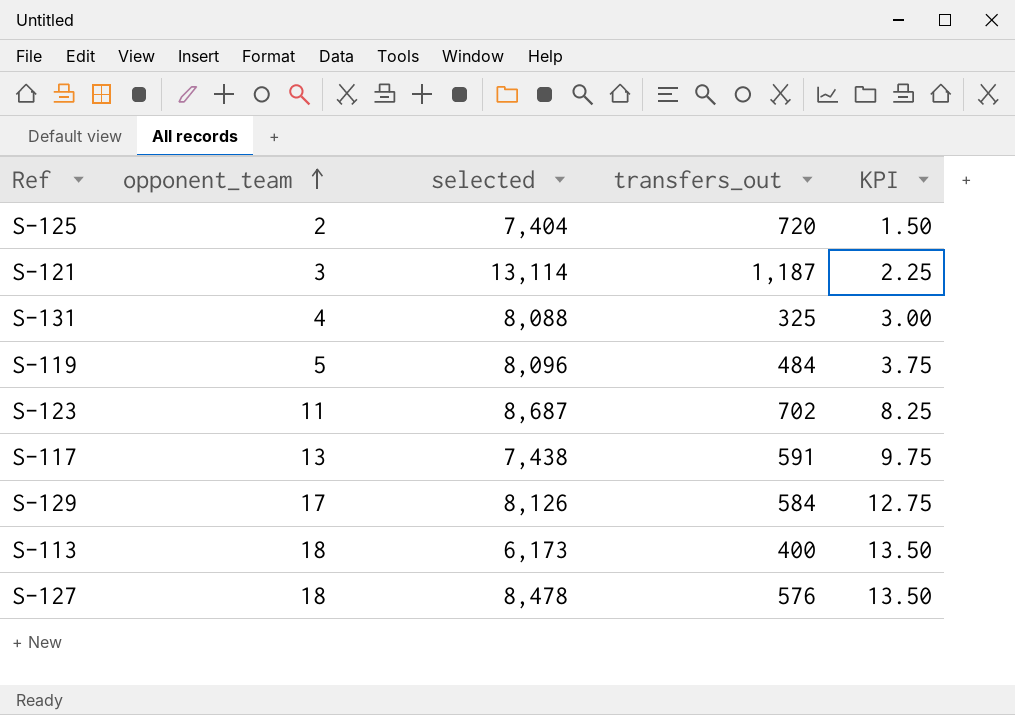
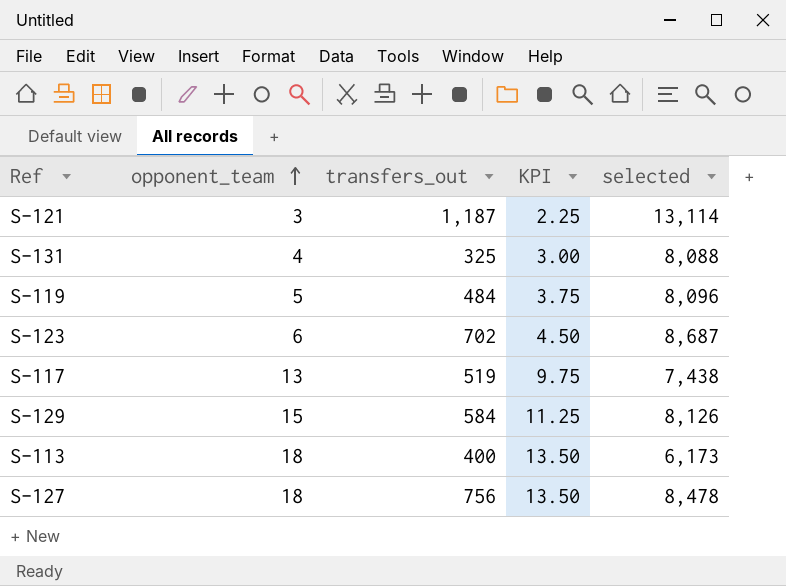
column selected | position: 3 -> 5
row S-125: 2 | 7,404 | 720 | 1.50 -> none
S-123 | opponent_team: 11 -> 6
S-123 | KPI: 8.25 -> 4.50
S-117 | transfers_out: 591 -> 519
S-129 | opponent_team: 17 -> 15
S-129 | KPI: 12.75 -> 11.25
S-127 | transfers_out: 576 -> 756

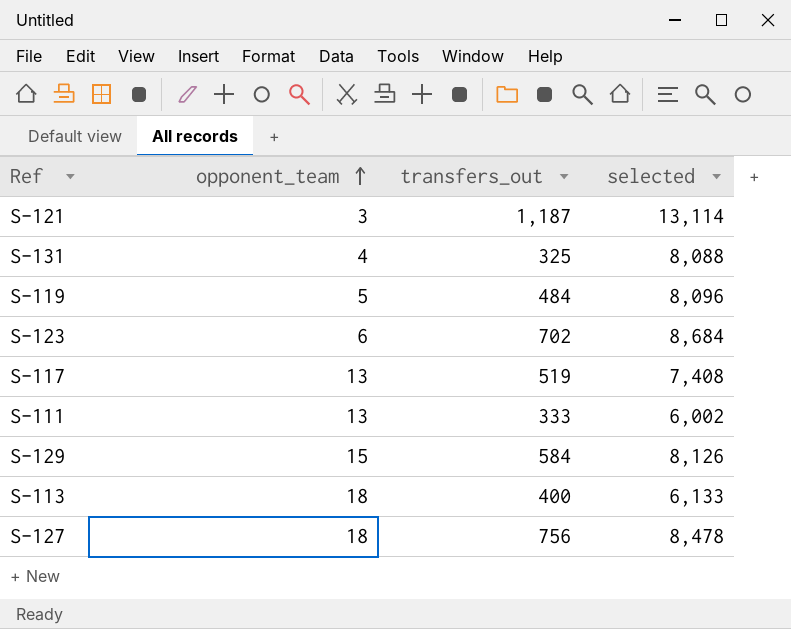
column KPI | formula: [opponent_team] * 0.75 -> none
S-123 | selected: 8,687 -> 8,684
S-117 | selected: 7,438 -> 7,408
row S-111: none -> 13 | 333 | 6,002
S-113 | selected: 6,173 -> 6,133

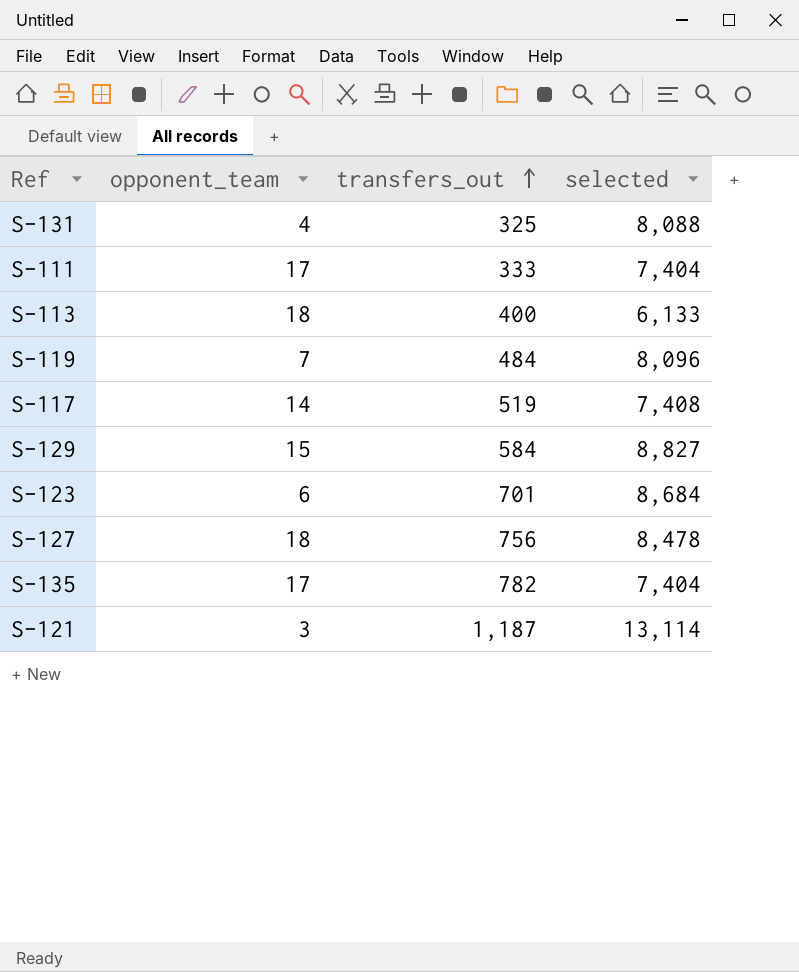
row order: opponent_team ascending -> transfers_out ascending
S-111 | opponent_team: 13 -> 17
S-111 | selected: 6,002 -> 7,404
S-119 | opponent_team: 5 -> 7
S-117 | opponent_team: 13 -> 14
S-129 | selected: 8,126 -> 8,827
S-123 | transfers_out: 702 -> 701
row S-135: none -> 17 | 782 | 7,404

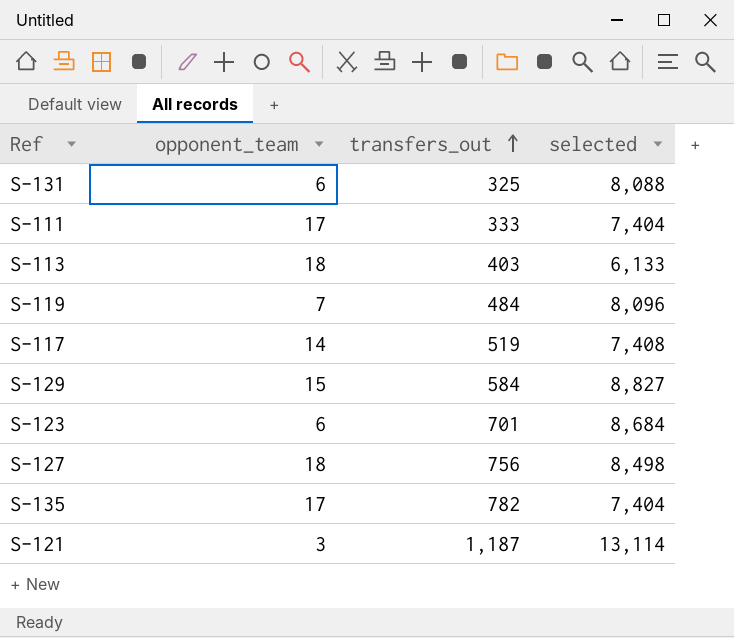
S-131 | opponent_team: 4 -> 6
S-113 | transfers_out: 400 -> 403
S-127 | selected: 8,478 -> 8,498

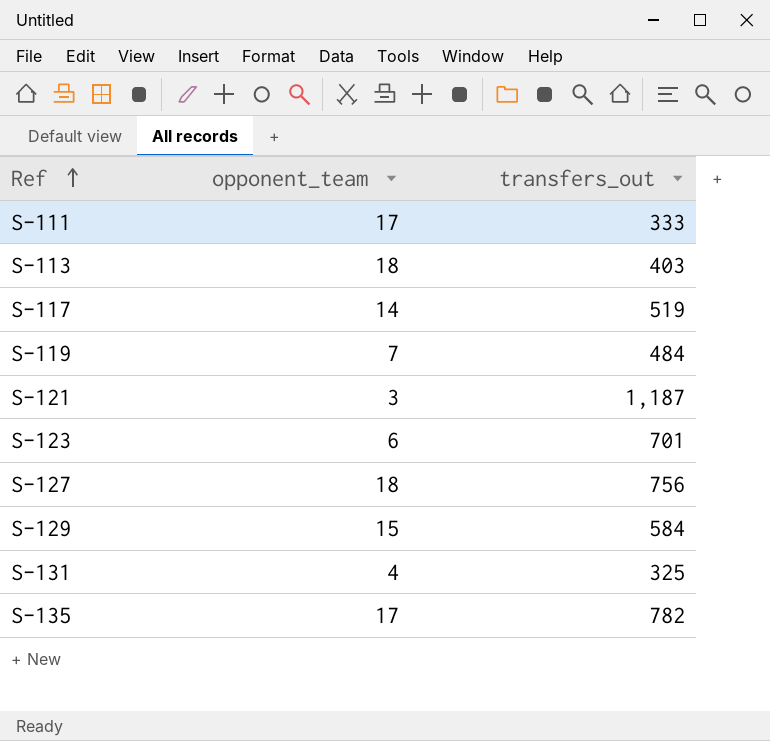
row order: transfers_out ascending -> Ref ascending
column selected | position: 4 -> none
S-131 | opponent_team: 6 -> 4

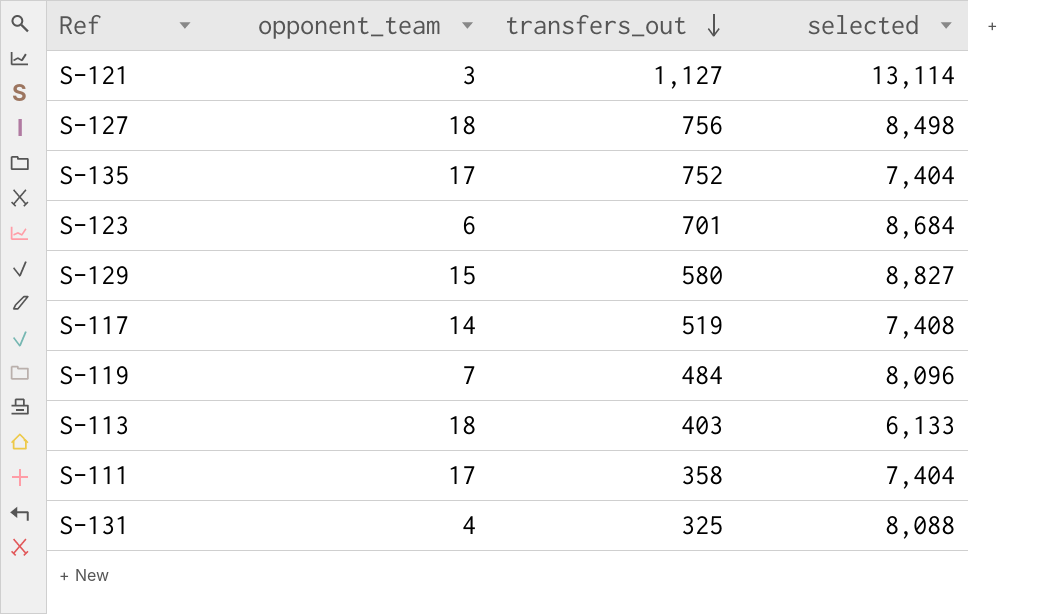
row order: Ref ascending -> transfers_out descending
column selected | position: none -> 4
S-121 | transfers_out: 1,187 -> 1,127
S-135 | transfers_out: 782 -> 752
S-129 | transfers_out: 584 -> 580
S-111 | transfers_out: 333 -> 358

